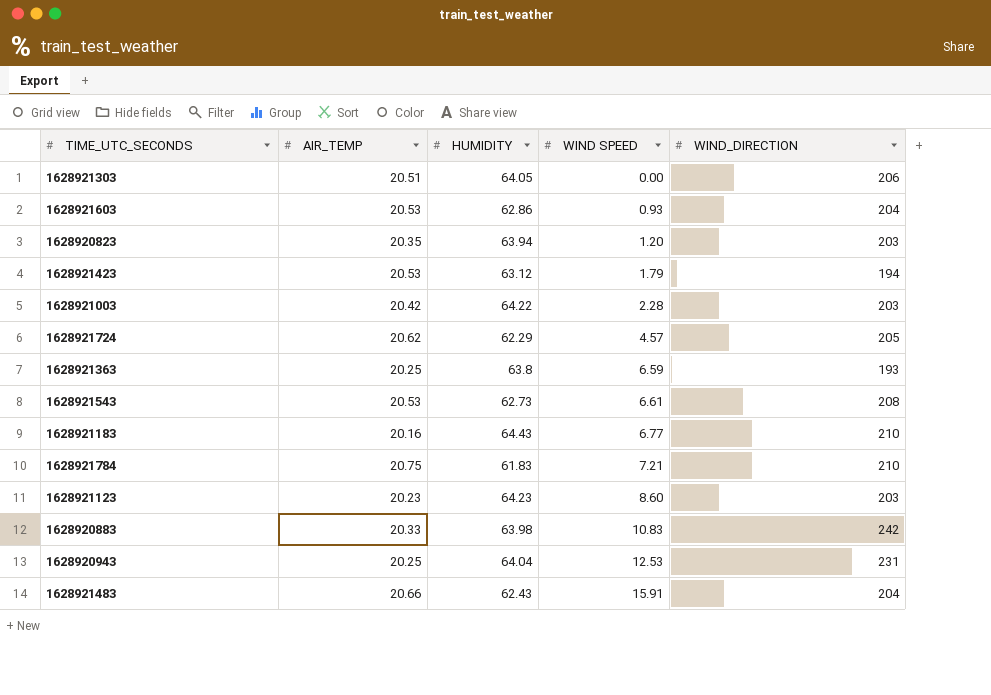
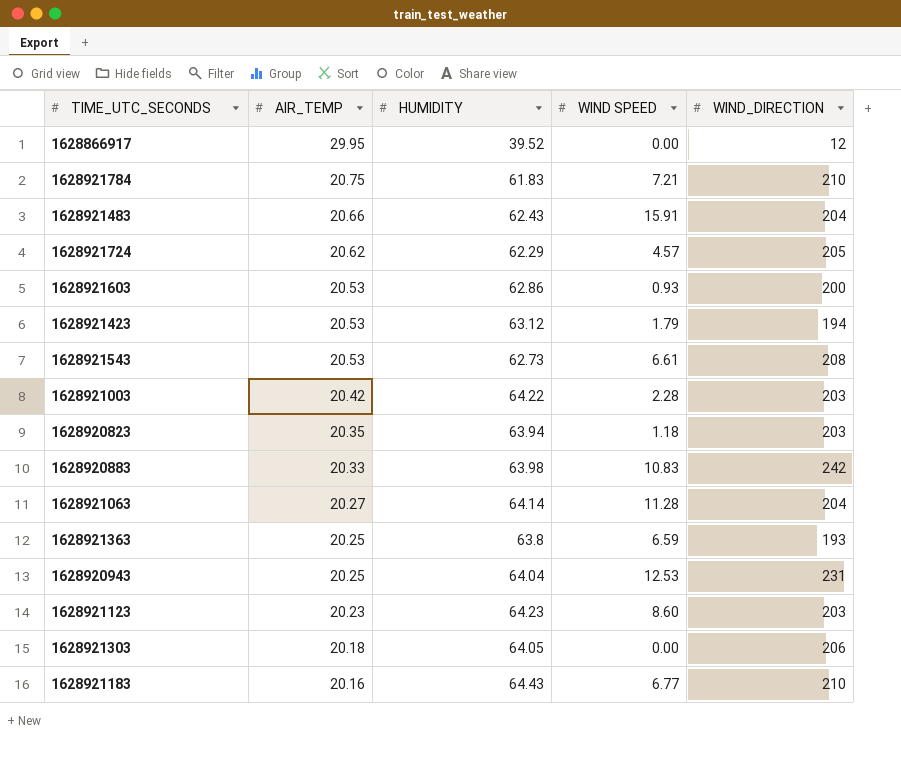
row order: WIND SPEED ascending -> AIR_TEMP descending
row 1628866917: none -> 29.95 | 39.52 | 0.00 | 12
1628921603 | WIND_DIRECTION: 204 -> 200
1628920823 | WIND SPEED: 1.20 -> 1.18
row 1628921063: none -> 20.27 | 64.14 | 11.28 | 204
1628921303 | AIR_TEMP: 20.51 -> 20.18

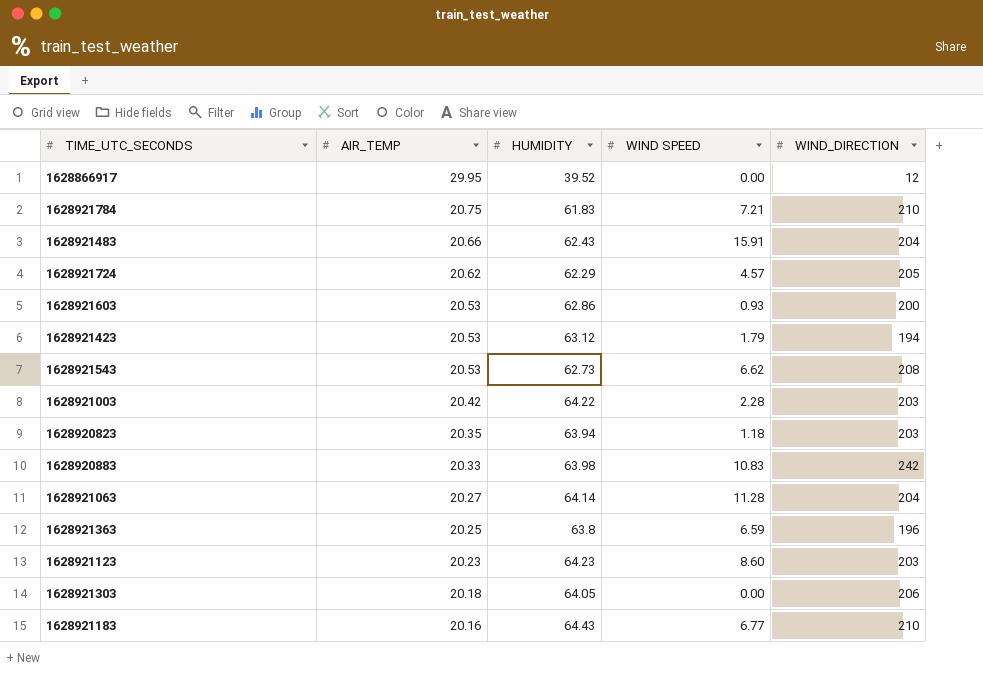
row 1628920943: 20.25 | 64.04 | 12.53 | 231 -> none
1628921543 | WIND SPEED: 6.61 -> 6.62
1628921363 | WIND_DIRECTION: 193 -> 196

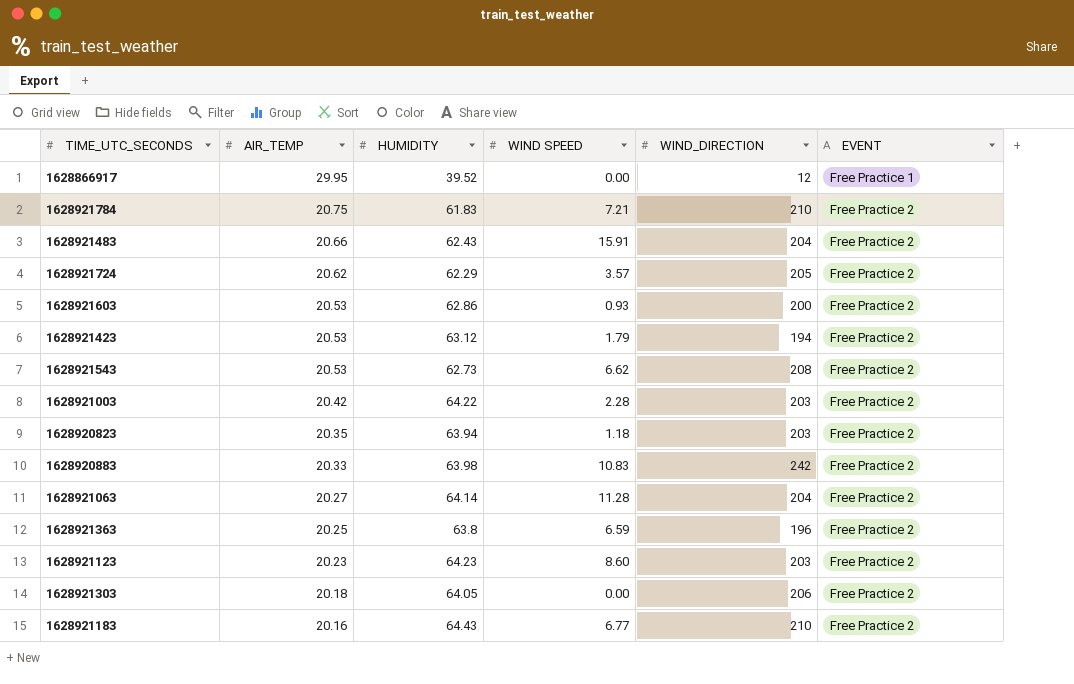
column EVENT | position: none -> 6
1628921724 | WIND SPEED: 4.57 -> 3.57

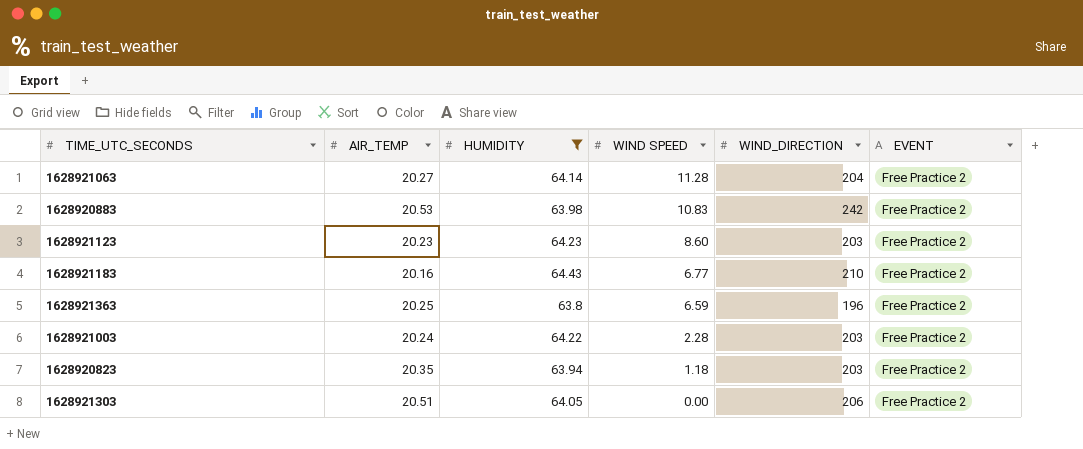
filter: none -> HUMIDITY >= 63.8
row order: AIR_TEMP descending -> WIND SPEED descending
1628920883 | AIR_TEMP: 20.33 -> 20.53
1628921003 | AIR_TEMP: 20.42 -> 20.24
1628921303 | AIR_TEMP: 20.18 -> 20.51

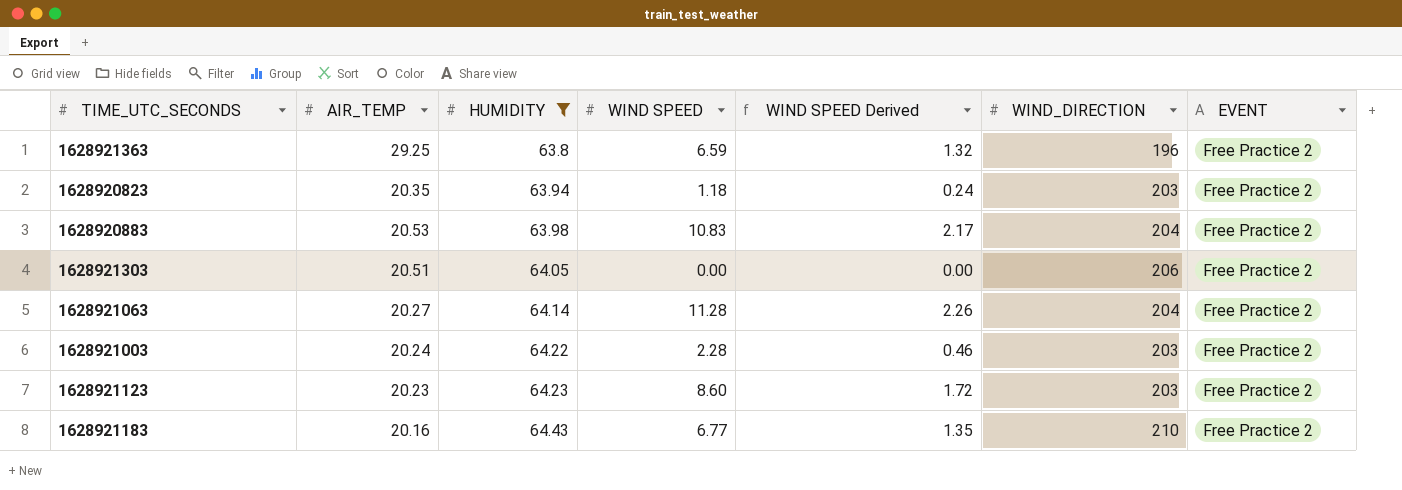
row order: WIND SPEED descending -> HUMIDITY ascending
column WIND SPEED Derived | formula: none -> [WIND SPEED] * 0.2
1628921363 | AIR_TEMP: 20.25 -> 29.25
1628920883 | WIND_DIRECTION: 242 -> 204

